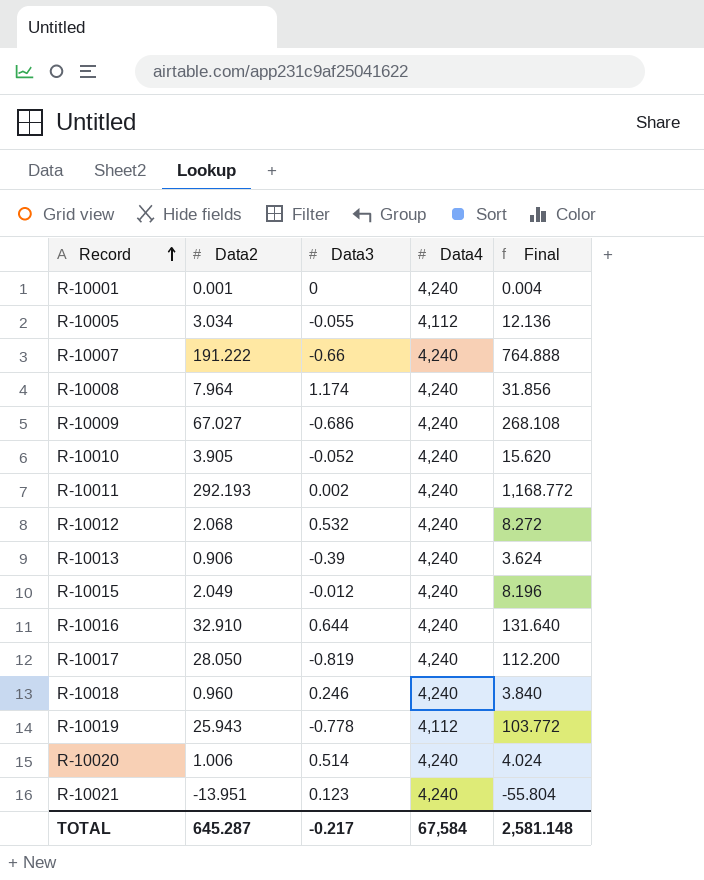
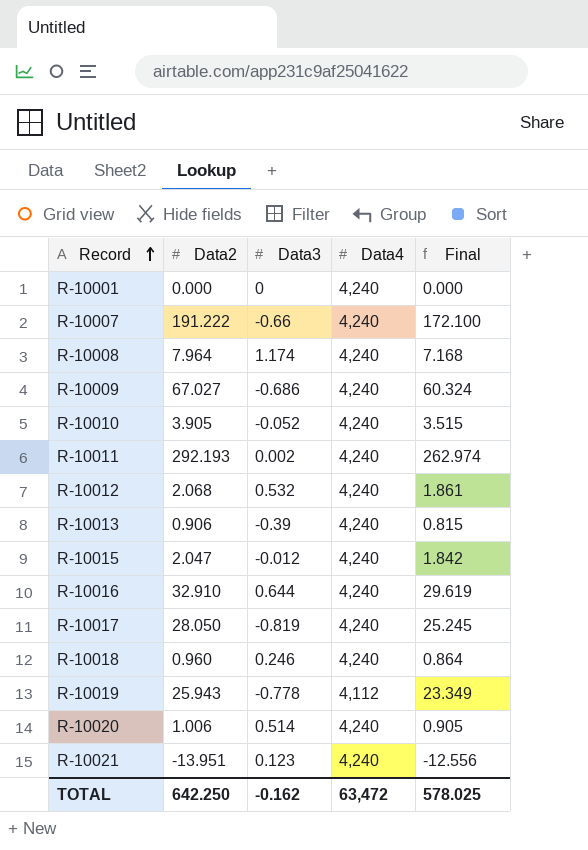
column Final | formula: [Data2] * 4 -> [Data2] * 0.9
row R-10005: 3.034 | -0.055 | 4,112 | 12.136 -> none
R-10001 | Data2: 0.001 -> 0.000
R-10015 | Data2: 2.049 -> 2.047
TOTAL | Data2: 645.287 -> 642.250
TOTAL | Data3: -0.217 -> -0.162
TOTAL | Data4: 67,584 -> 63,472
TOTAL | Final: 2,581.148 -> 578.025

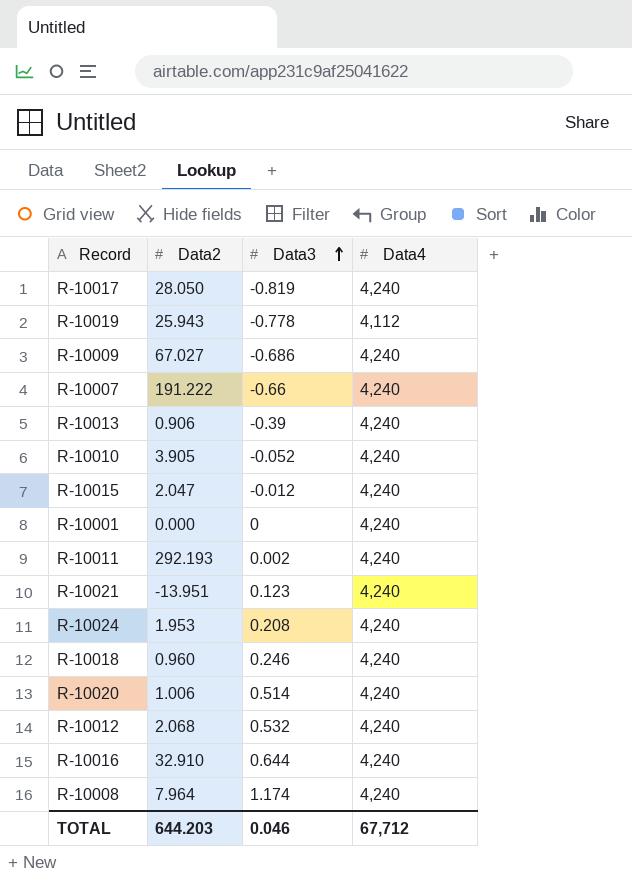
row order: Record ascending -> Data3 ascending
column Final | formula: [Data2] * 0.9 -> none
row R-10024: none -> 1.953 | 0.208 | 4,240
TOTAL | Data2: 642.250 -> 644.203
TOTAL | Data3: -0.162 -> 0.046
TOTAL | Data4: 63,472 -> 67,712

